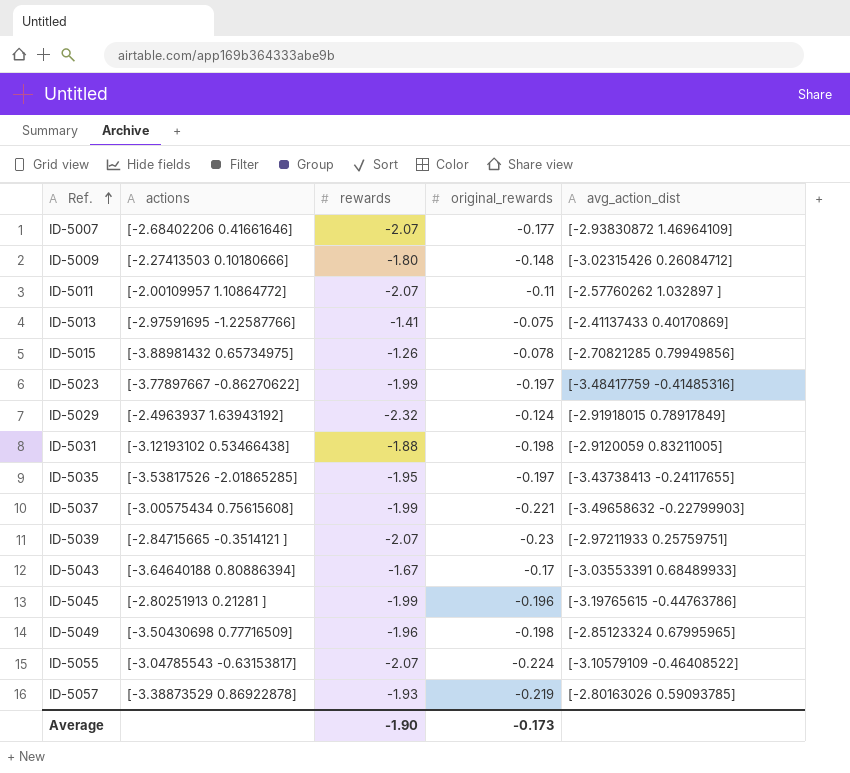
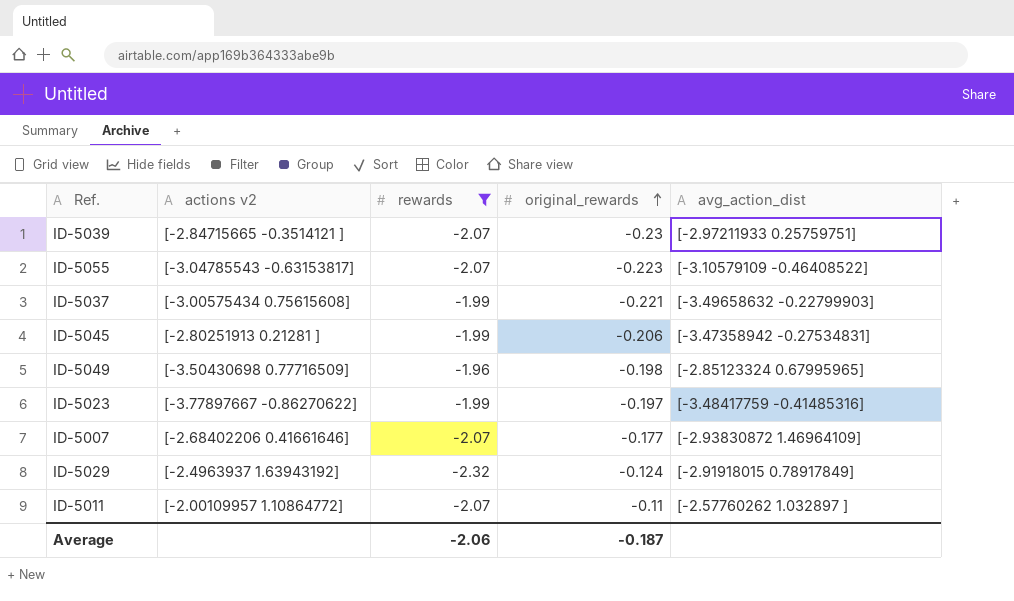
filter: none -> rewards <= -1.96
row order: Ref. ascending -> original_rewards ascending
column name: actions -> actions v2
ID-5055 | original_rewards: -0.224 -> -0.223
ID-5045 | original_rewards: -0.196 -> -0.206
ID-5045 | avg_action_dist: [-3.19765615 -0.44763786] -> [-3.47358942 -0.27534831]
Average | rewards: -1.90 -> -2.06
Average | original_rewards: -0.173 -> -0.187

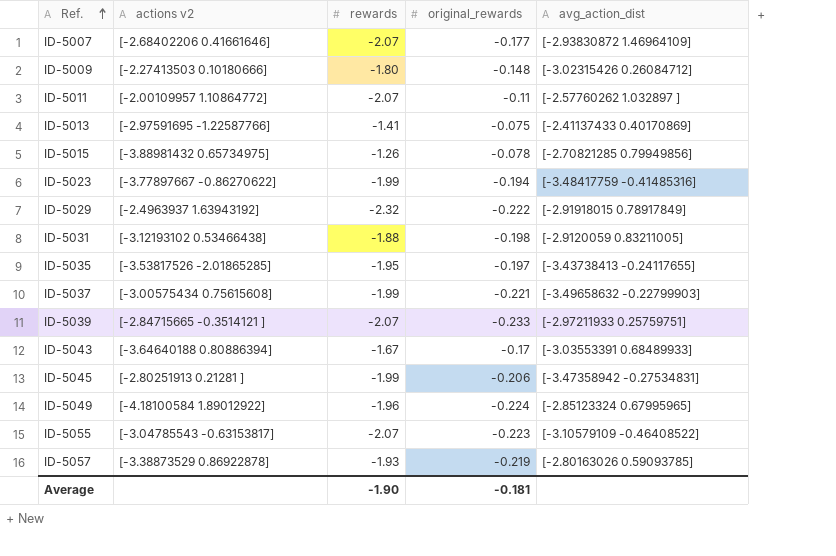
filter: rewards <= -1.96 -> none
row order: original_rewards ascending -> Ref. ascending
ID-5023 | original_rewards: -0.197 -> -0.194
ID-5029 | original_rewards: -0.124 -> -0.222
ID-5039 | original_rewards: -0.23 -> -0.233
ID-5049 | actions v2: [-3.50430698 0.77716509] -> [-4.18100584 1.89012922]
ID-5049 | original_rewards: -0.198 -> -0.224
Average | rewards: -2.06 -> -1.90
Average | original_rewards: -0.187 -> -0.181

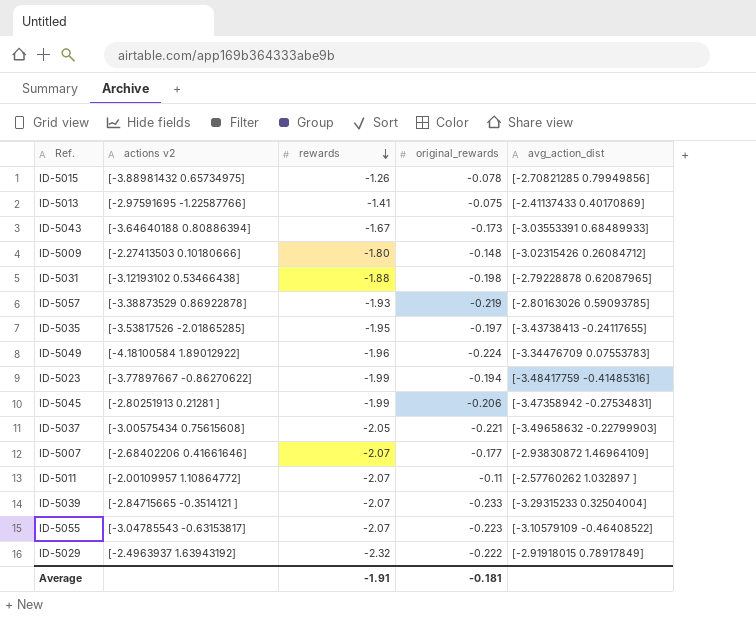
row order: Ref. ascending -> rewards descending
ID-5043 | original_rewards: -0.17 -> -0.173
ID-5031 | avg_action_dist: [-2.9120059 0.83211005] -> [-2.79228878 0.62087965]
ID-5049 | avg_action_dist: [-2.85123324 0.67995965] -> [-3.34476709 0.07553783]
ID-5037 | rewards: -1.99 -> -2.05
ID-5039 | avg_action_dist: [-2.97211933 0.25759751] -> [-3.29315233 0.32504004]
Average | rewards: -1.90 -> -1.91

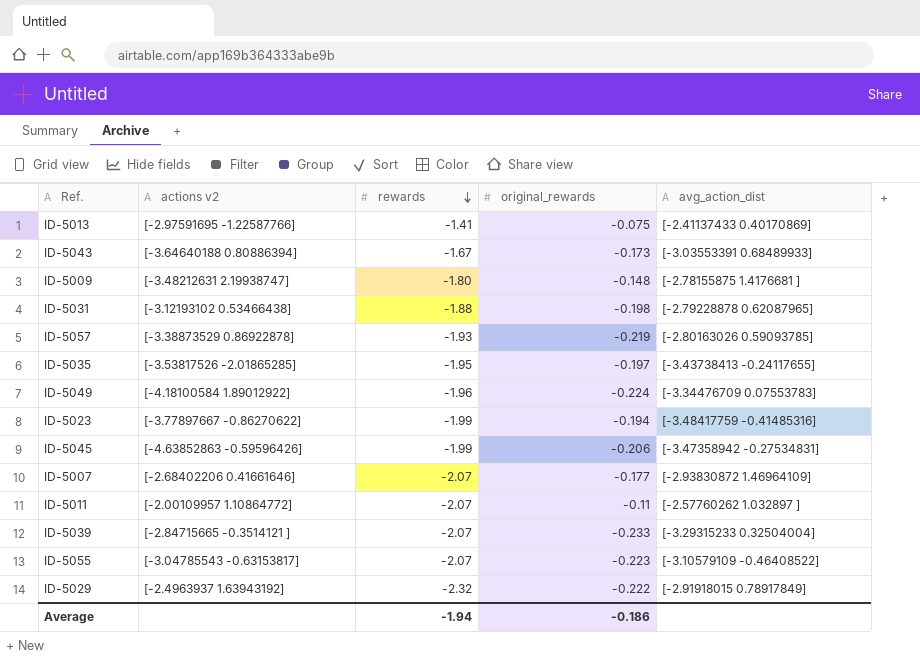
row ID-5015: [-3.88981432 0.65734975] | -1.26 | -0.078 | [-2.70821285 0.79949856] -> none
row ID-5037: [-3.00575434 0.75615608] | -2.05 | -0.221 | [-3.49658632 -0.22799903] -> none
ID-5009 | actions v2: [-2.27413503 0.10180666] -> [-3.48212631 2.19938747]
ID-5009 | avg_action_dist: [-3.02315426 0.26084712] -> [-2.78155875 1.4176681 ]
ID-5045 | actions v2: [-2.80251913 0.21281 ] -> [-4.63852863 -0.59596426]
Average | rewards: -1.91 -> -1.94
Average | original_rewards: -0.181 -> -0.186

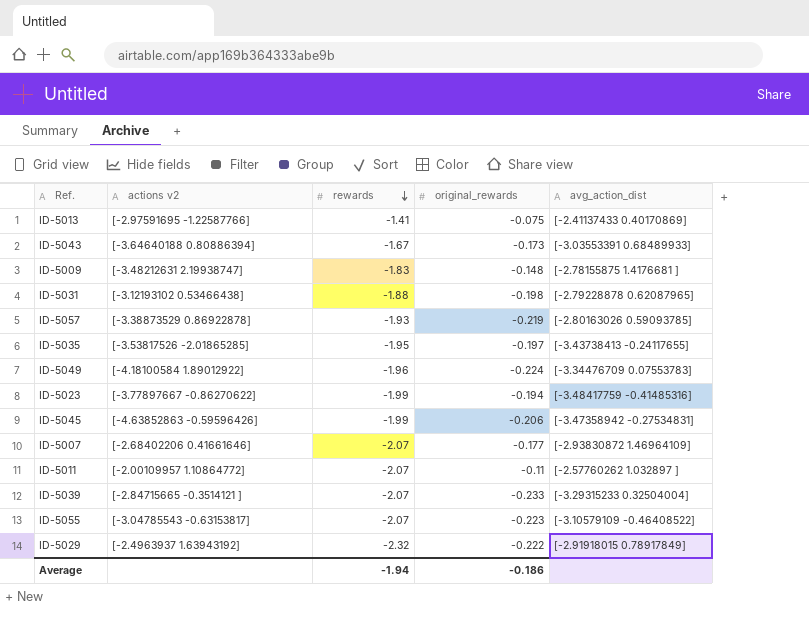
ID-5009 | rewards: -1.80 -> -1.83

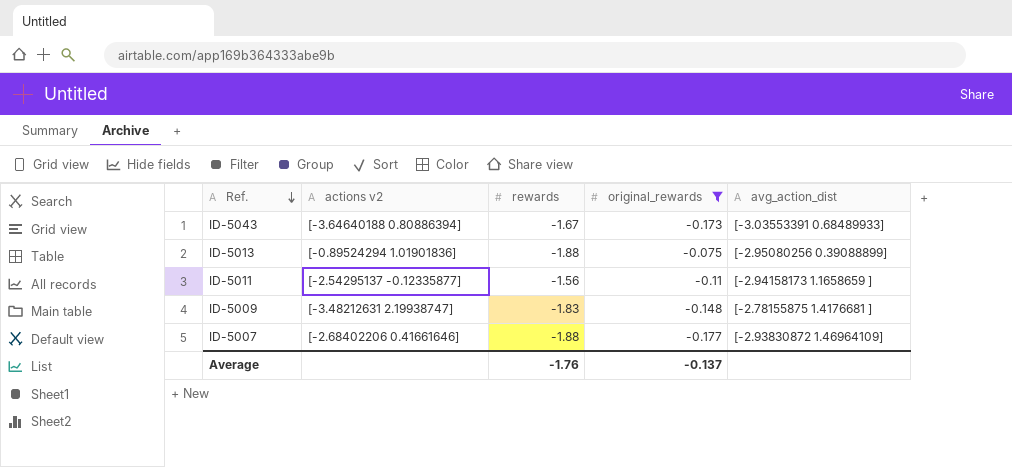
filter: none -> original_rewards >= -0.177
row order: rewards descending -> Ref. descending
ID-5013 | actions v2: [-2.97591695 -1.22587766] -> [-0.89524294 1.01901836]
ID-5013 | rewards: -1.41 -> -1.88
ID-5013 | avg_action_dist: [-2.41137433 0.40170869] -> [-2.95080256 0.39088899]
ID-5011 | actions v2: [-2.00109957 1.10864772] -> [-2.54295137 -0.12335877]
ID-5011 | rewards: -2.07 -> -1.56
ID-5011 | avg_action_dist: [-2.57760262 1.032897 ] -> [-2.94158173 1.1658659 ]
ID-5007 | rewards: -2.07 -> -1.88
Average | rewards: -1.94 -> -1.76
Average | original_rewards: -0.186 -> -0.137

